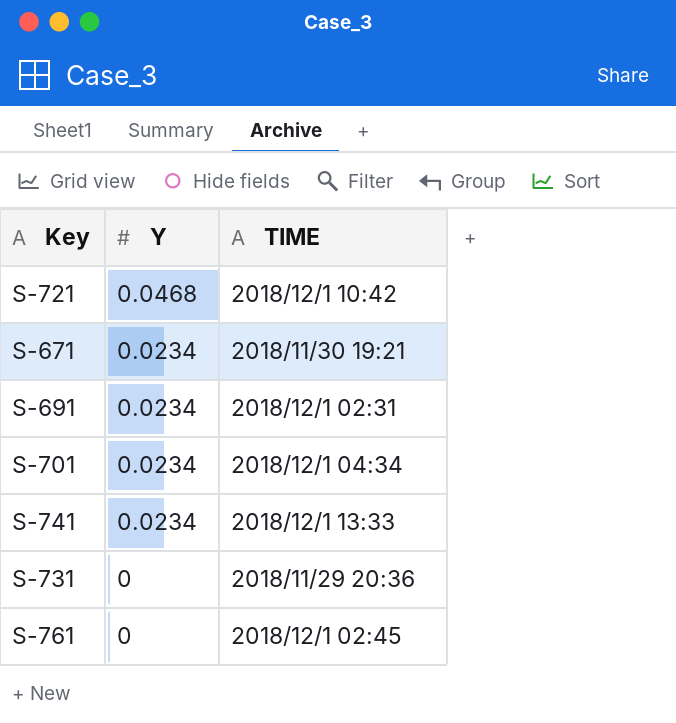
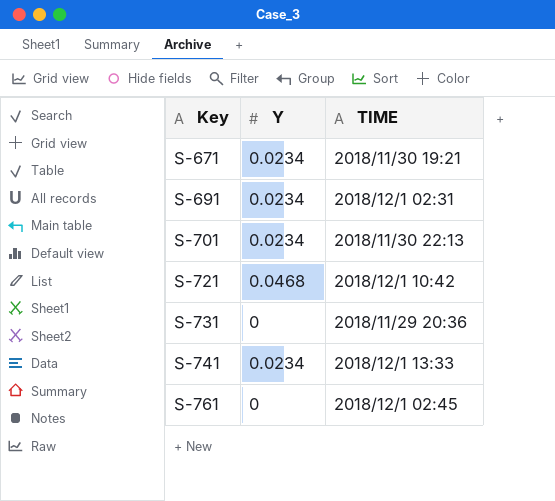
row order: Y descending -> Key ascending
S-701 | TIME: 2018/12/1 04:34 -> 2018/11/30 22:13

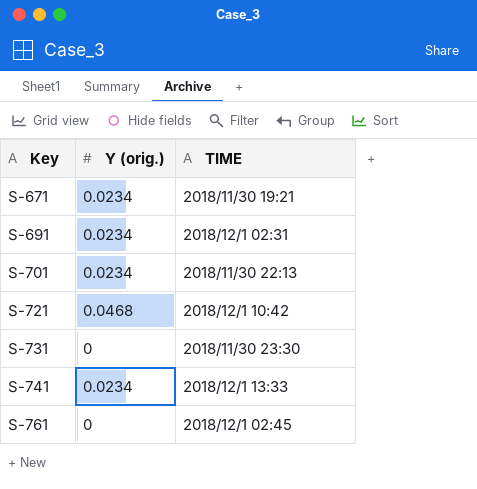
column name: Y -> Y (orig.)
S-731 | TIME: 2018/11/29 20:36 -> 2018/11/30 23:30

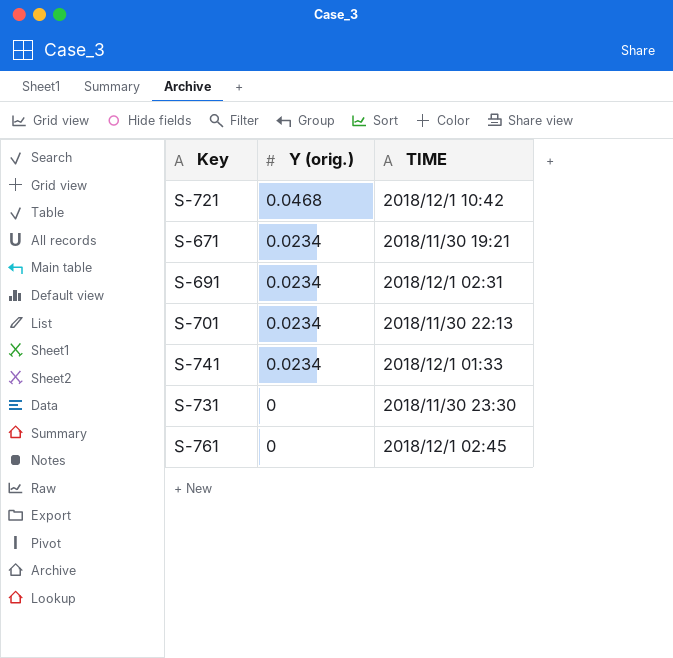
row order: Key ascending -> Y (orig.) descending
S-741 | TIME: 2018/12/1 13:33 -> 2018/12/1 01:33

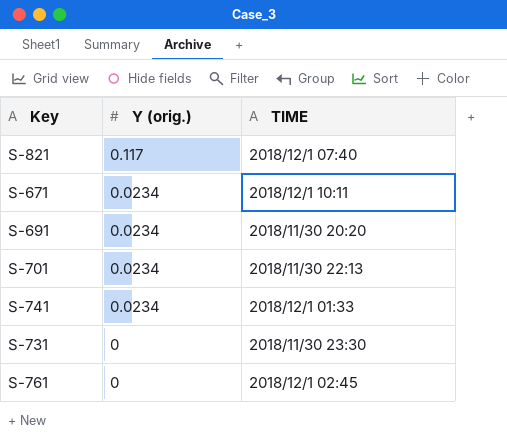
row S-721: 0.0468 | 2018/12/1 10:42 -> none
row S-821: none -> 0.117 | 2018/12/1 07:40
S-671 | TIME: 2018/11/30 19:21 -> 2018/12/1 10:11
S-691 | TIME: 2018/12/1 02:31 -> 2018/11/30 20:20

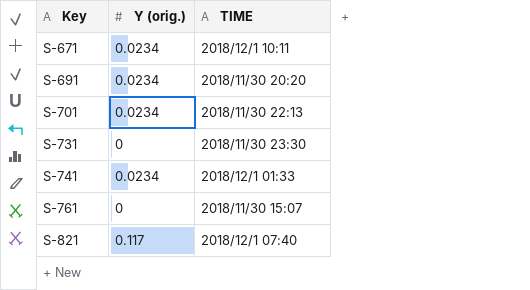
row order: Y (orig.) descending -> Key ascending
S-761 | TIME: 2018/12/1 02:45 -> 2018/11/30 15:07

